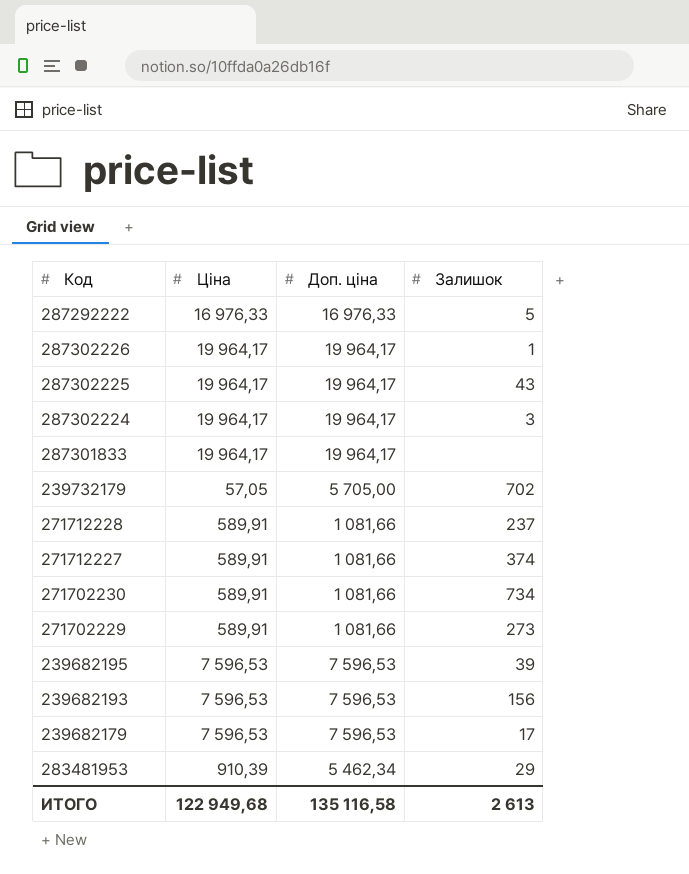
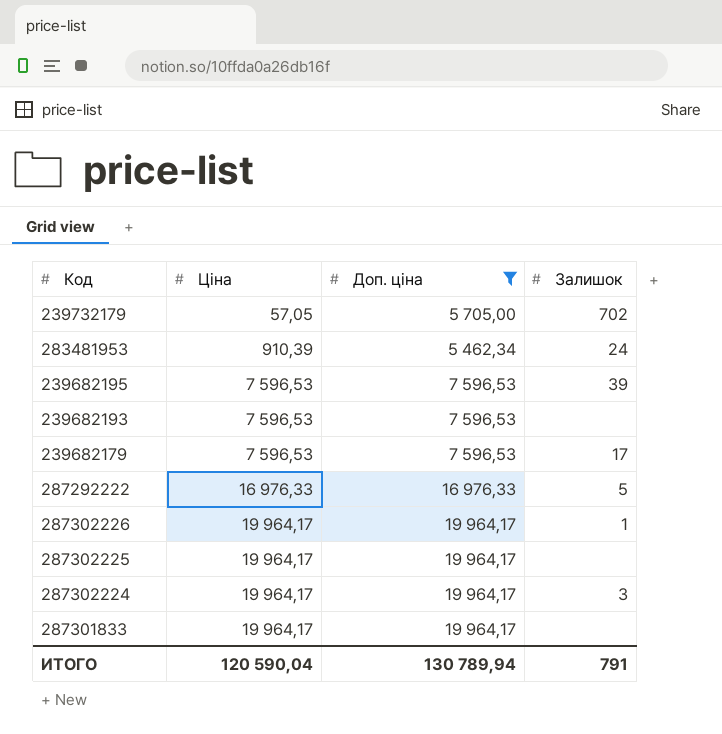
filter: none -> Доп. ціна != 1 081,66
row order: none -> Ціна ascending
283481953 | Залишок: 29 -> 24
239682193 | Залишок: 156 -> none
287302225 | Залишок: 43 -> none
ИТОГО | Ціна: 122 949,68 -> 120 590,04
ИТОГО | Доп. ціна: 135 116,58 -> 130 789,94
ИТОГО | Залишок: 2 613 -> 791

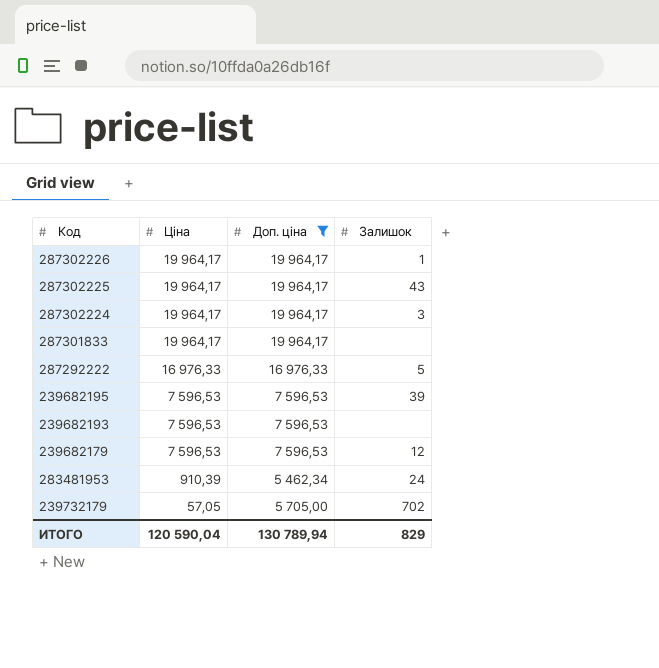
row order: Ціна ascending -> Ціна descending
287302225 | Залишок: none -> 43
239682179 | Залишок: 17 -> 12
ИТОГО | Залишок: 791 -> 829

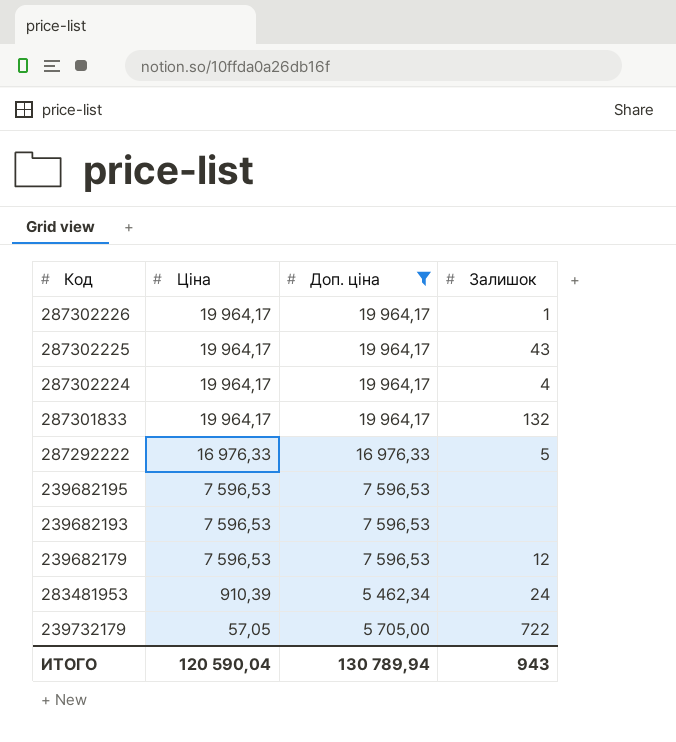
287302224 | Залишок: 3 -> 4
287301833 | Залишок: none -> 132
239682195 | Залишок: 39 -> none
239732179 | Залишок: 702 -> 722
ИТОГО | Залишок: 829 -> 943

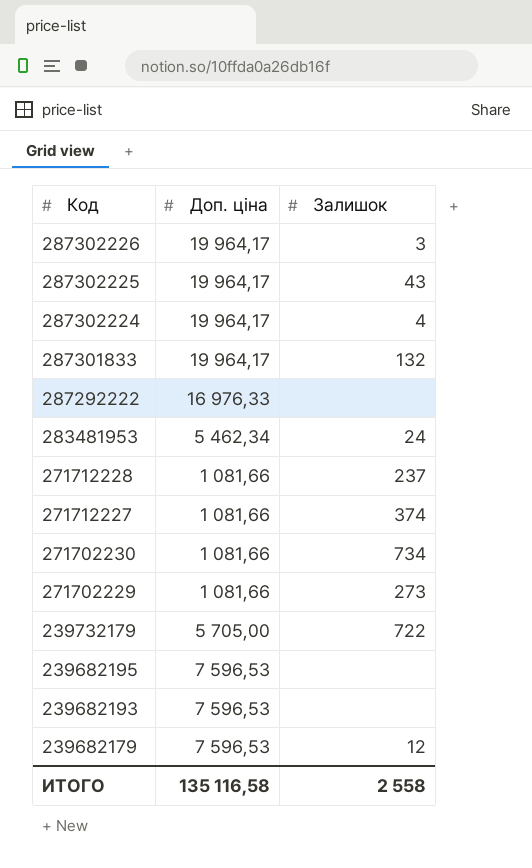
filter: Доп. ціна != 1 081,66 -> none
row order: Ціна descending -> Код descending
column Ціна | position: 2 -> none
287302226 | Залишок: 1 -> 3
287292222 | Залишок: 5 -> none
ИТОГО | Доп. ціна: 130 789,94 -> 135 116,58
ИТОГО | Залишок: 943 -> 2 558

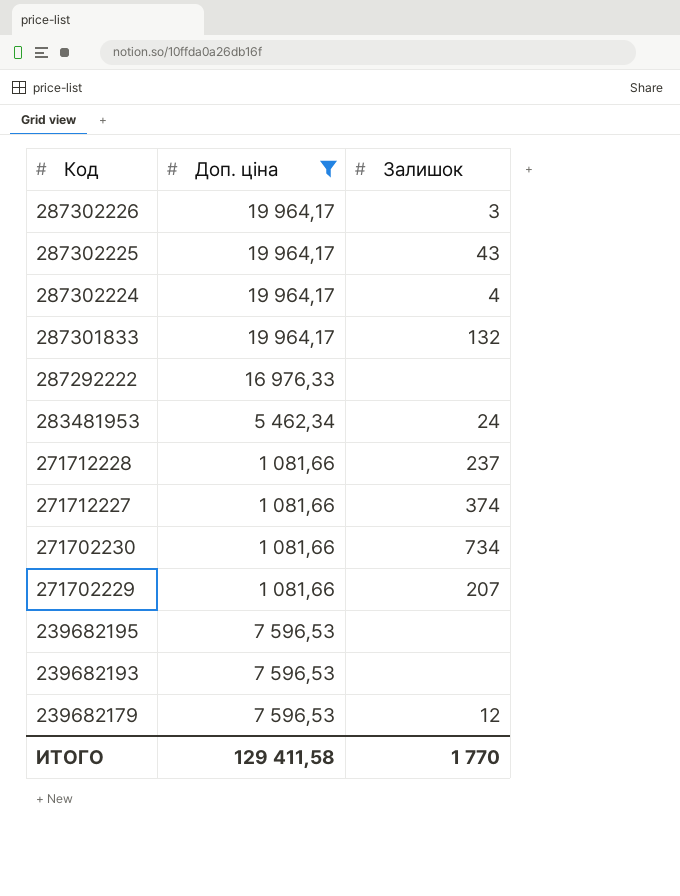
filter: none -> Доп. ціна != 5 705,00
271702229 | Залишок: 273 -> 207
ИТОГО | Доп. ціна: 135 116,58 -> 129 411,58
ИТОГО | Залишок: 2 558 -> 1 770

